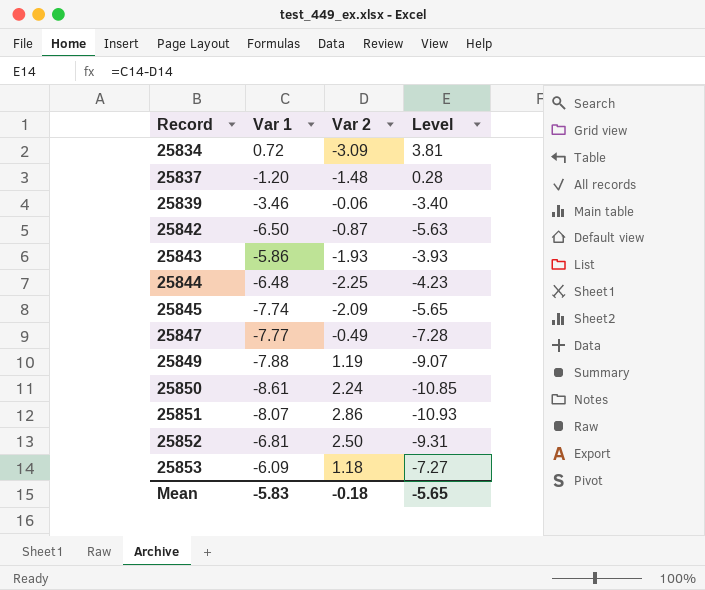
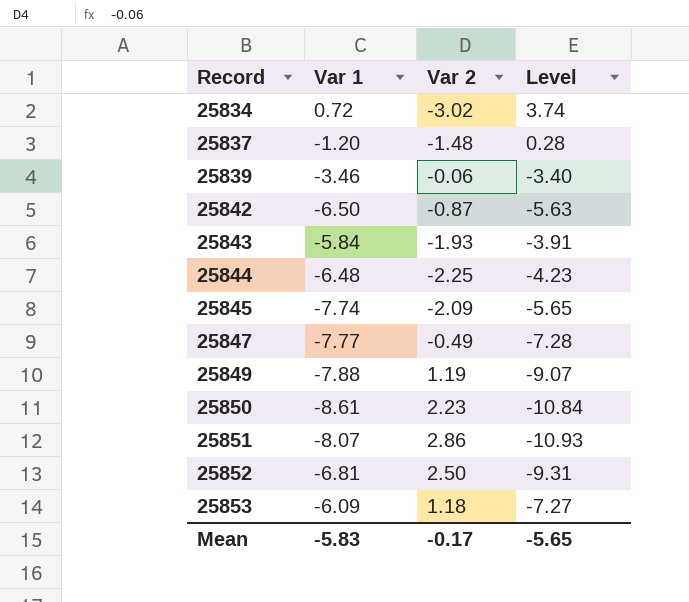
25834 | Var 2: -3.09 -> -3.02
25834 | Level: 3.81 -> 3.74
25843 | Var 1: -5.86 -> -5.84
25843 | Level: -3.93 -> -3.91
25850 | Var 2: 2.24 -> 2.23
25850 | Level: -10.85 -> -10.84
Mean | Var 2: -0.18 -> -0.17

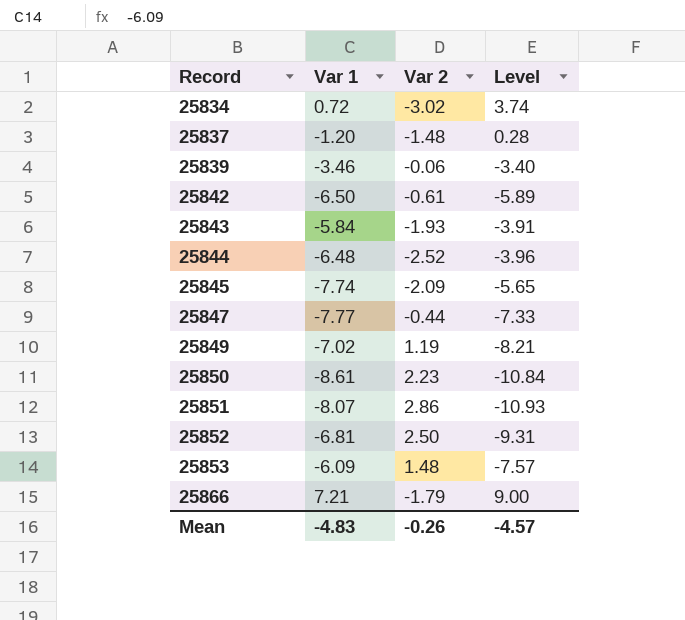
25842 | Var 2: -0.87 -> -0.61
25842 | Level: -5.63 -> -5.89
25844 | Var 2: -2.25 -> -2.52
25844 | Level: -4.23 -> -3.96
25847 | Var 2: -0.49 -> -0.44
25847 | Level: -7.28 -> -7.33
25849 | Var 1: -7.88 -> -7.02
25849 | Level: -9.07 -> -8.21
25853 | Var 2: 1.18 -> 1.48
25853 | Level: -7.27 -> -7.57
row 25866: none -> 7.21 | -1.79 | 9.00
Mean | Var 1: -5.83 -> -4.83
Mean | Var 2: -0.17 -> -0.26
Mean | Level: -5.65 -> -4.57

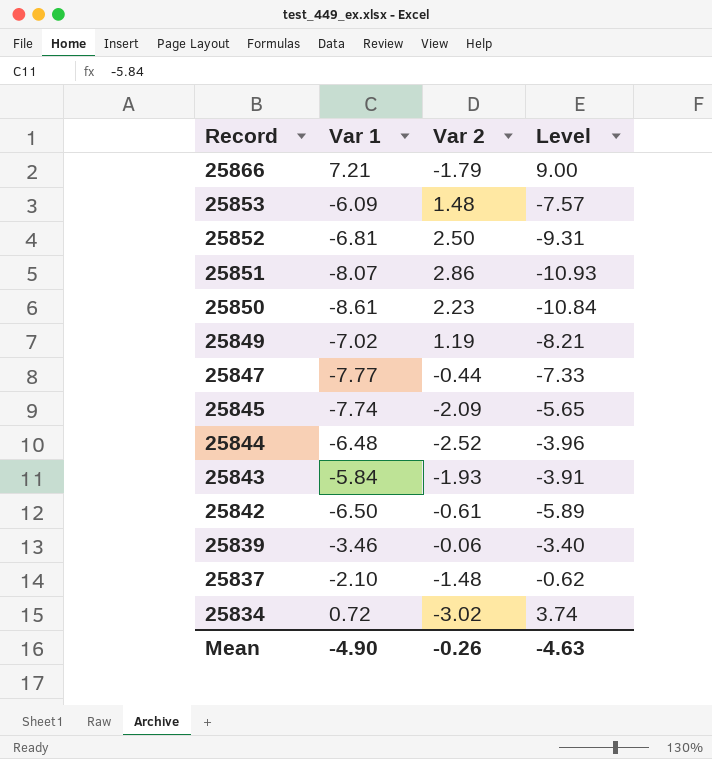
row order: Record ascending -> Record descending
25837 | Var 1: -1.20 -> -2.10
25837 | Level: 0.28 -> -0.62
Mean | Var 1: -4.83 -> -4.90
Mean | Level: -4.57 -> -4.63

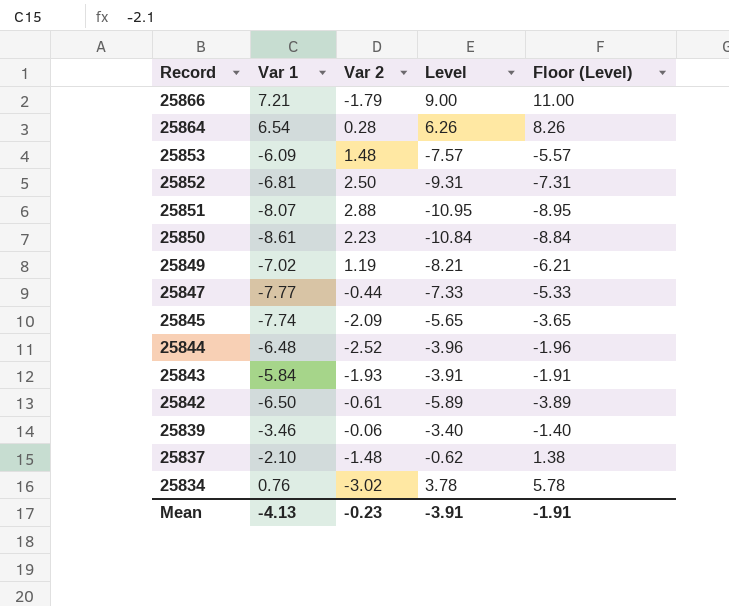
column Floor (Level) | formula: none -> [Level] + 2
row 25864: none -> 6.54 | 0.28 | 6.26 | 8.26
25851 | Var 2: 2.86 -> 2.88
25851 | Level: -10.93 -> -10.95
25834 | Var 1: 0.72 -> 0.76
25834 | Level: 3.74 -> 3.78
Mean | Var 1: -4.90 -> -4.13
Mean | Var 2: -0.26 -> -0.23
Mean | Level: -4.63 -> -3.91

